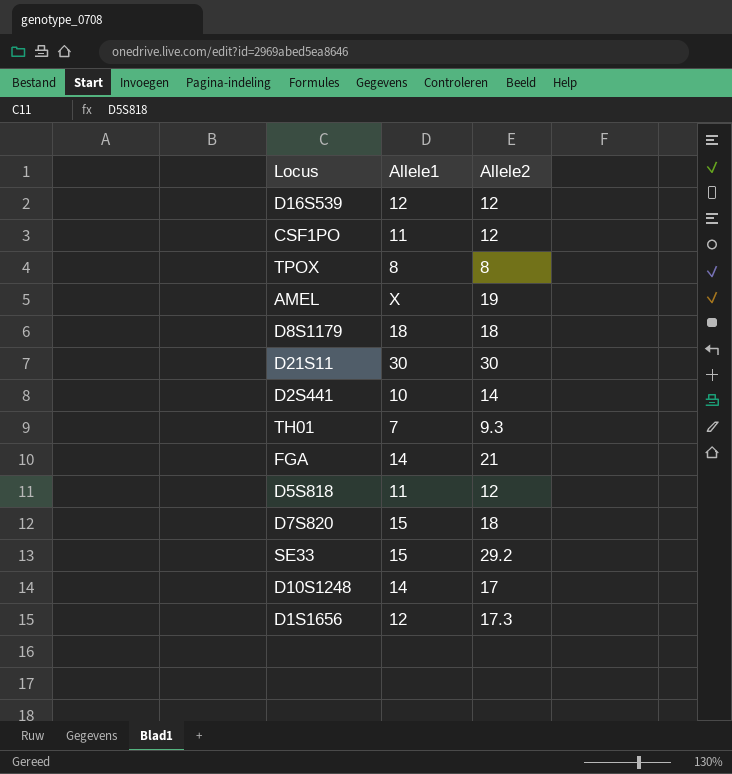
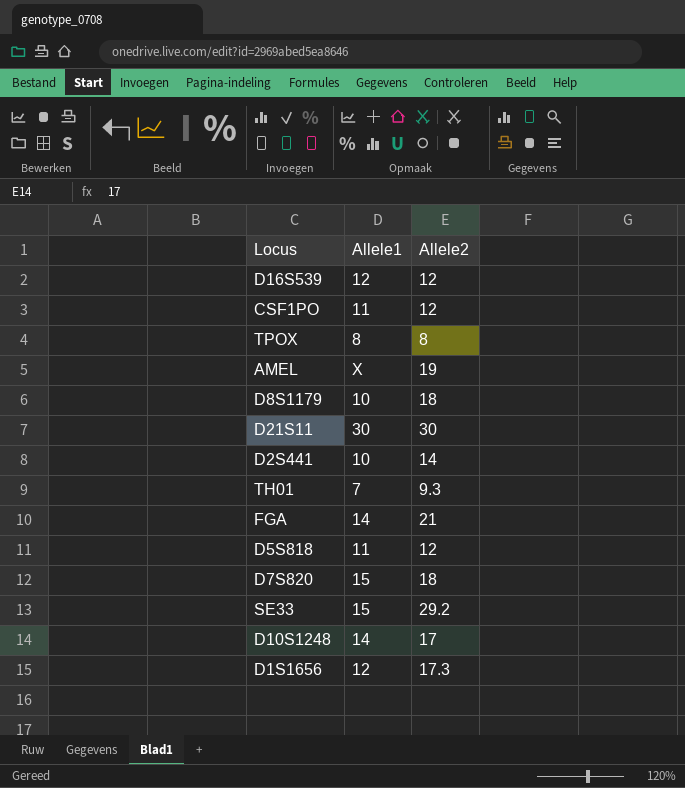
D8S1179 | Allele1: 18 -> 10

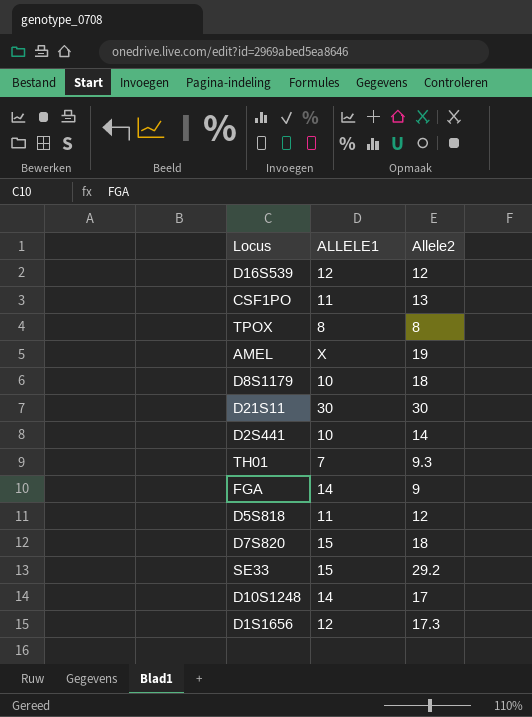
column name: Allele1 -> ALLELE1
CSF1PO | Allele2: 12 -> 13
FGA | Allele2: 21 -> 9

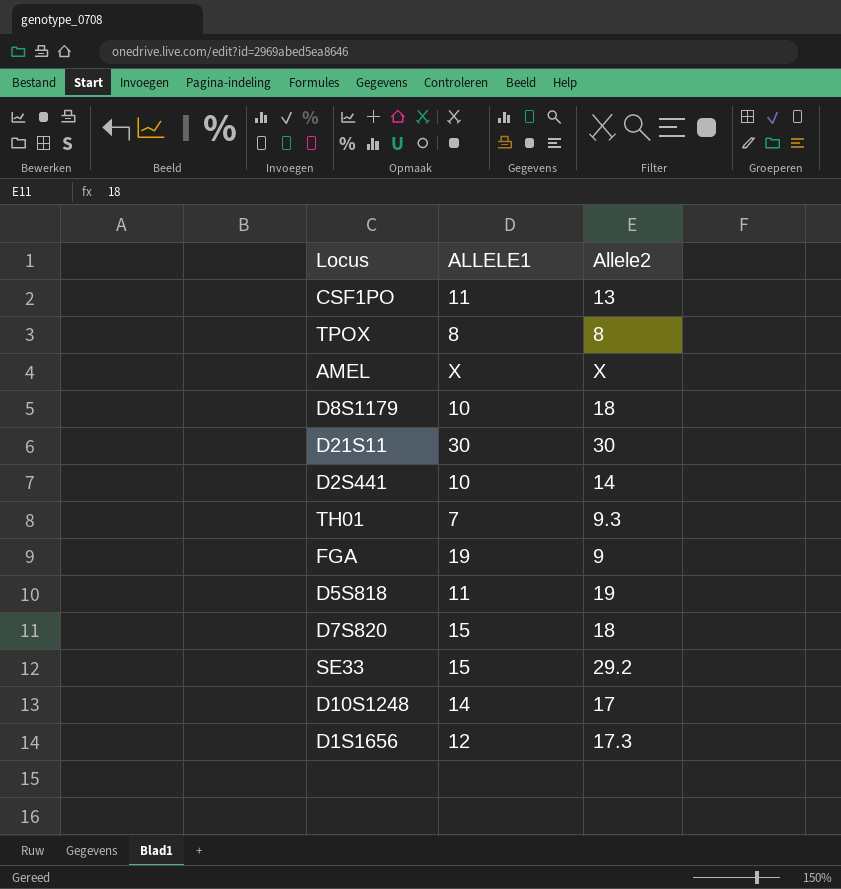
row D16S539: 12 | 12 -> none
AMEL | Allele2: 19 -> X
FGA | ALLELE1: 14 -> 19
D5S818 | Allele2: 12 -> 19

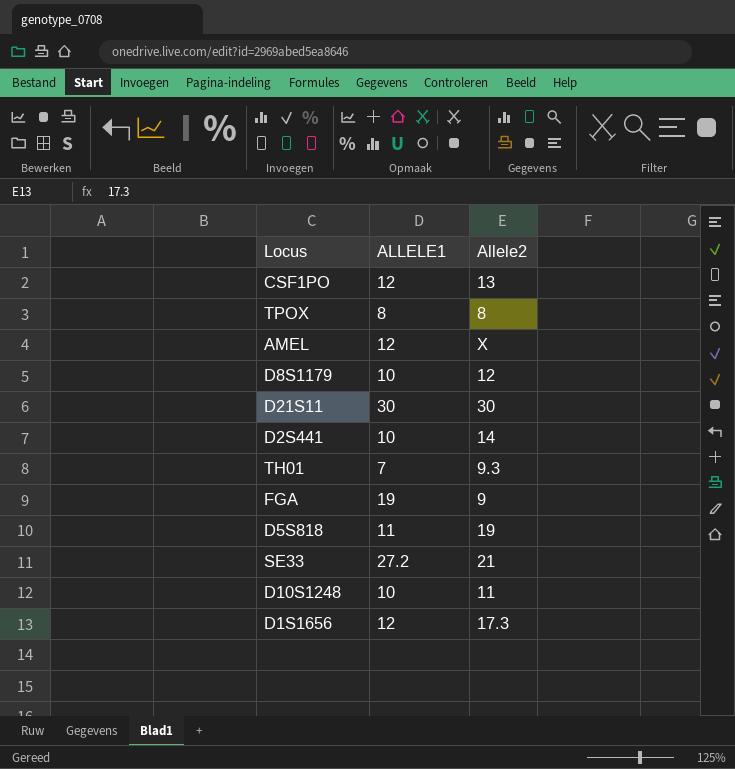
row D7S820: 15 | 18 -> none
CSF1PO | ALLELE1: 11 -> 12
AMEL | ALLELE1: X -> 12
D8S1179 | Allele2: 18 -> 12
SE33 | ALLELE1: 15 -> 27.2
SE33 | Allele2: 29.2 -> 21
D10S1248 | ALLELE1: 14 -> 10
D10S1248 | Allele2: 17 -> 11

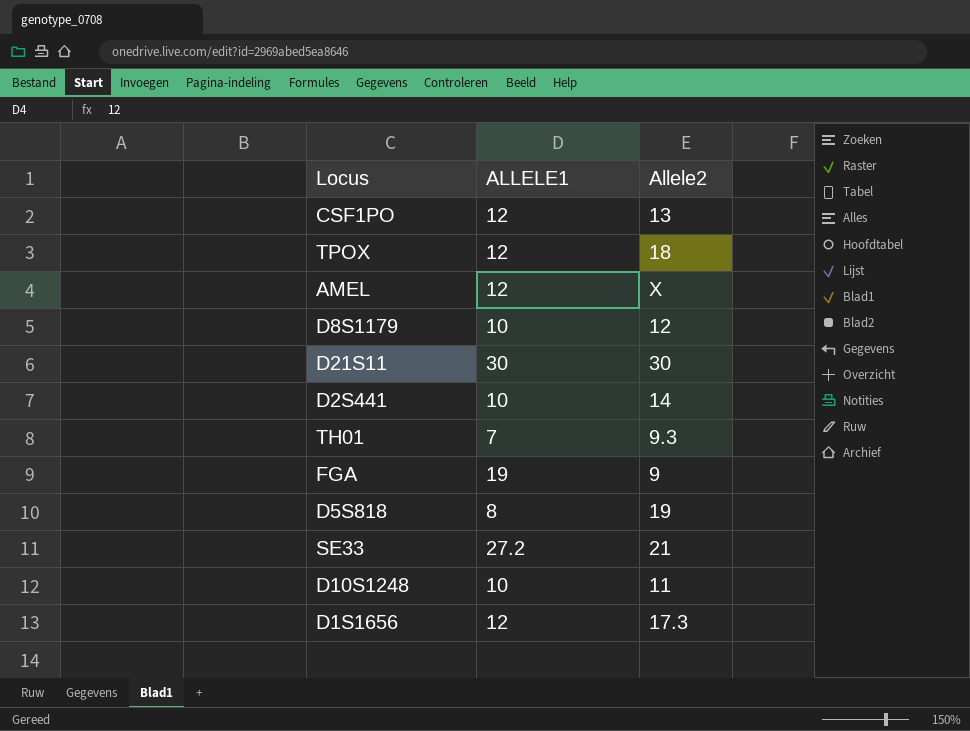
TPOX | ALLELE1: 8 -> 12
TPOX | Allele2: 8 -> 18
D5S818 | ALLELE1: 11 -> 8

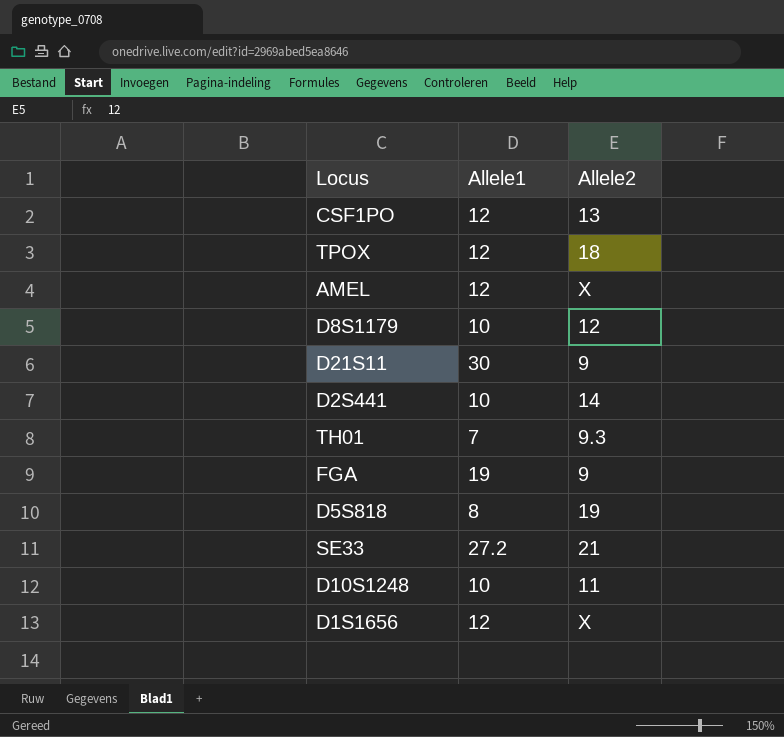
column name: ALLELE1 -> Allele1
D21S11 | Allele2: 30 -> 9
D1S1656 | Allele2: 17.3 -> X

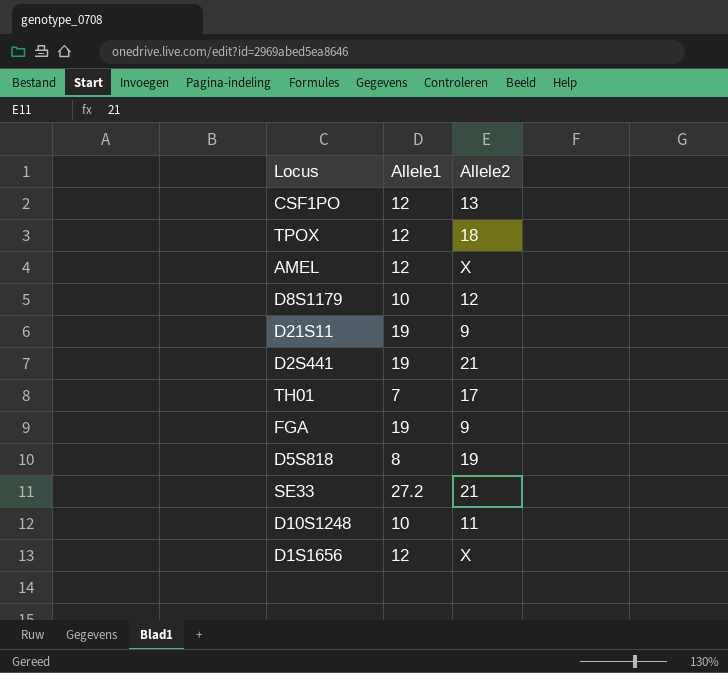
D21S11 | Allele1: 30 -> 19
D2S441 | Allele1: 10 -> 19
D2S441 | Allele2: 14 -> 21
TH01 | Allele2: 9.3 -> 17

